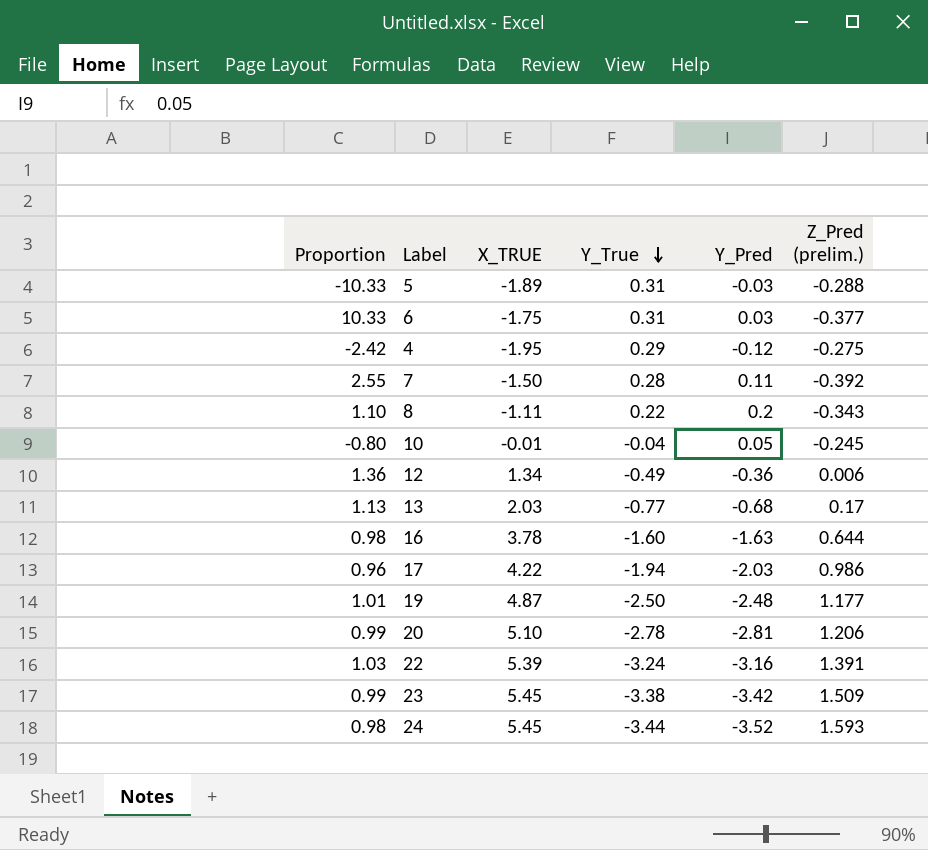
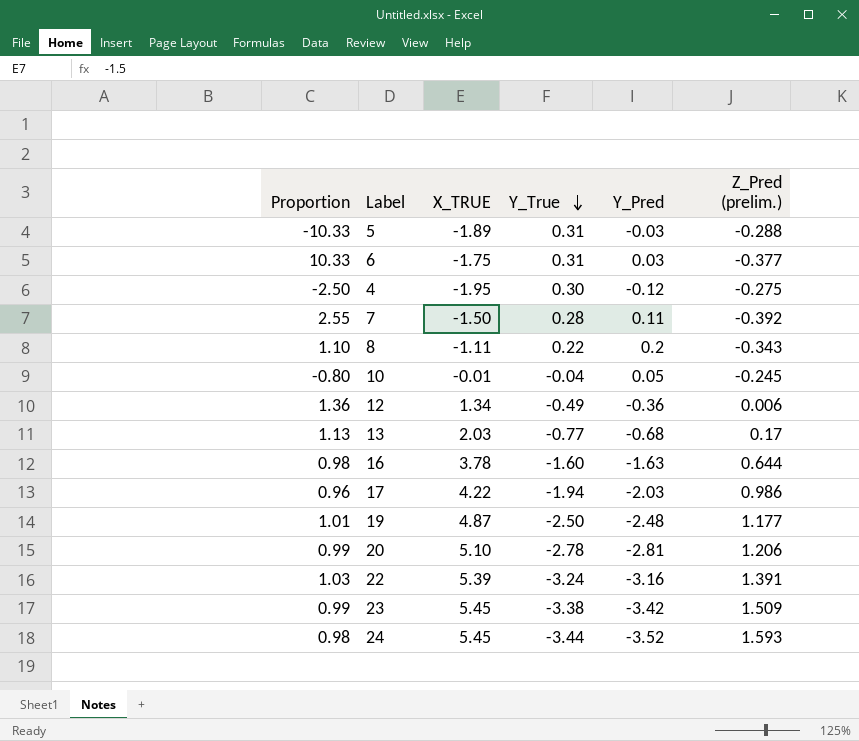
4 | Proportion: -2.42 -> -2.50
4 | Y_True: 0.29 -> 0.30

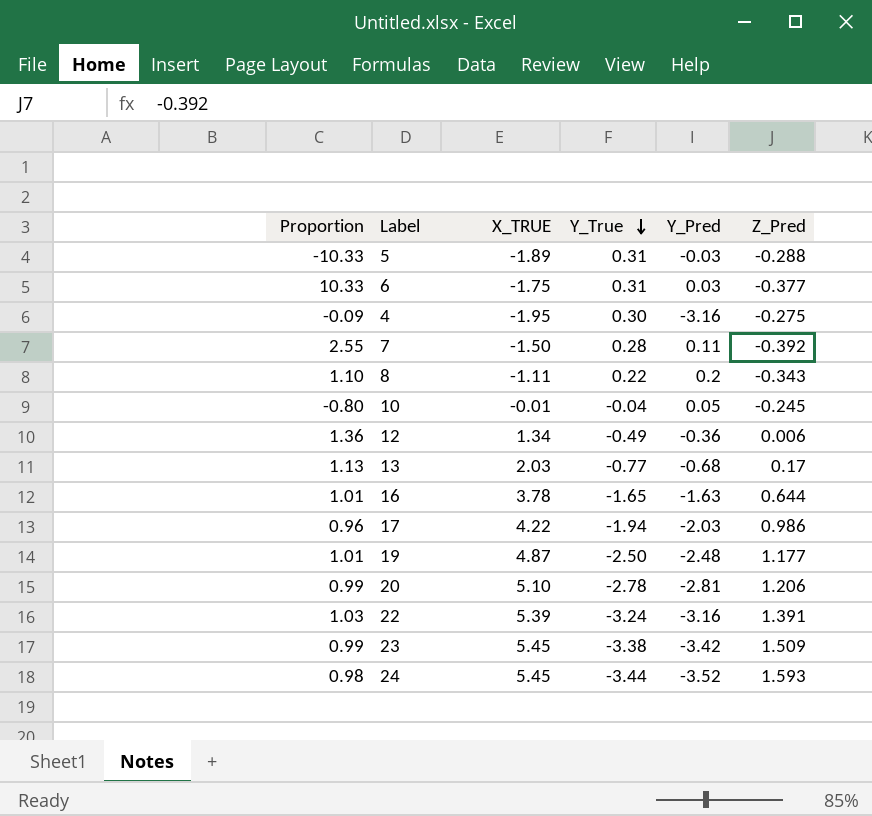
column name: Z_Pred (prelim.) -> Z_Pred
4 | Proportion: -2.50 -> -0.09
4 | Y_Pred: -0.12 -> -3.16
16 | Proportion: 0.98 -> 1.01
16 | Y_True: -1.60 -> -1.65

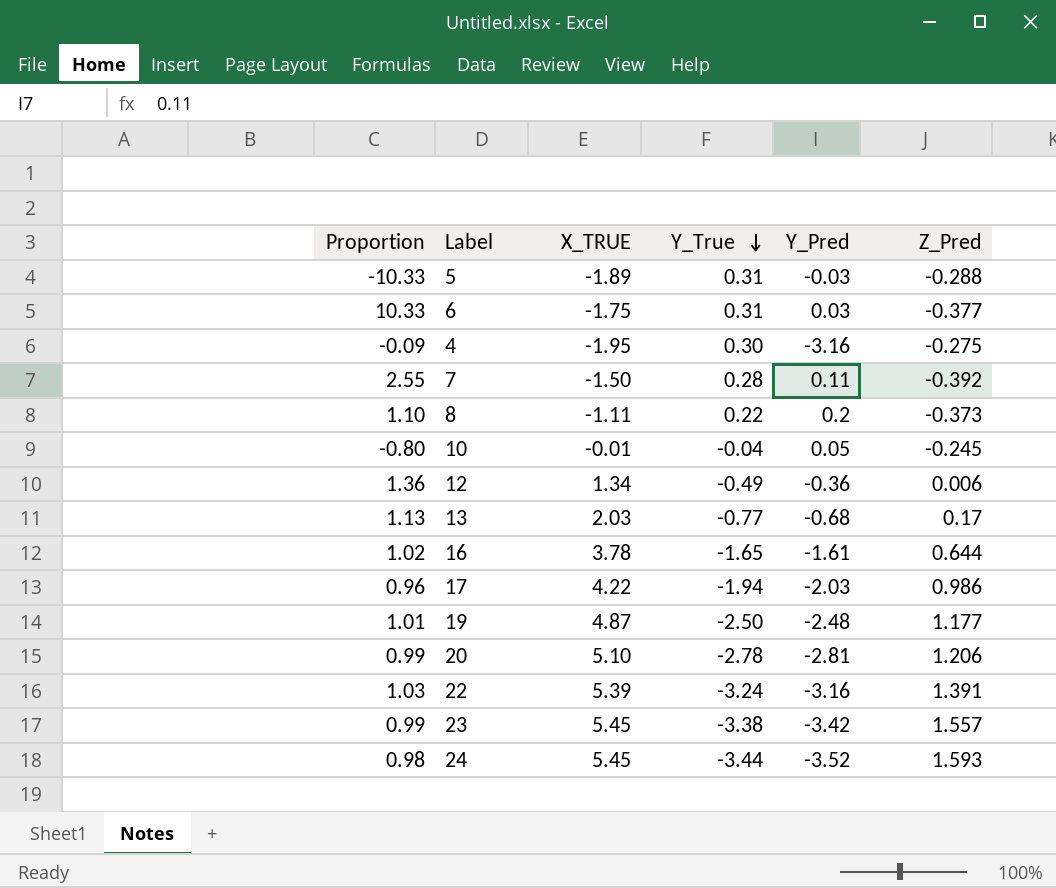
8 | Z_Pred: -0.343 -> -0.373
16 | Proportion: 1.01 -> 1.02
16 | Y_Pred: -1.63 -> -1.61
23 | Z_Pred: 1.509 -> 1.557

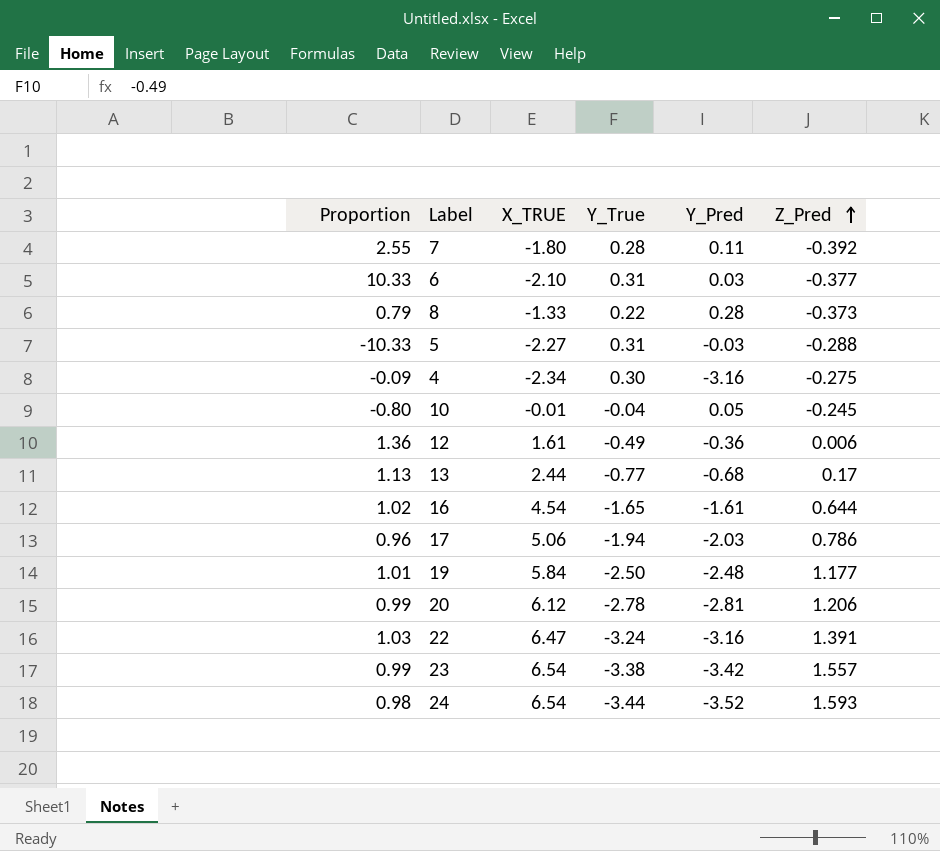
row order: Y_True descending -> Z_Pred ascending
7 | X_TRUE: -1.50 -> -1.80
6 | X_TRUE: -1.75 -> -2.10
8 | Proportion: 1.10 -> 0.79
8 | X_TRUE: -1.11 -> -1.33
8 | Y_Pred: 0.2 -> 0.28
5 | X_TRUE: -1.89 -> -2.27
4 | X_TRUE: -1.95 -> -2.34
12 | X_TRUE: 1.34 -> 1.61
13 | X_TRUE: 2.03 -> 2.44
16 | X_TRUE: 3.78 -> 4.54
17 | X_TRUE: 4.22 -> 5.06
17 | Z_Pred: 0.986 -> 0.786
19 | X_TRUE: 4.87 -> 5.84
20 | X_TRUE: 5.10 -> 6.12
22 | X_TRUE: 5.39 -> 6.47
23 | X_TRUE: 5.45 -> 6.54
24 | X_TRUE: 5.45 -> 6.54

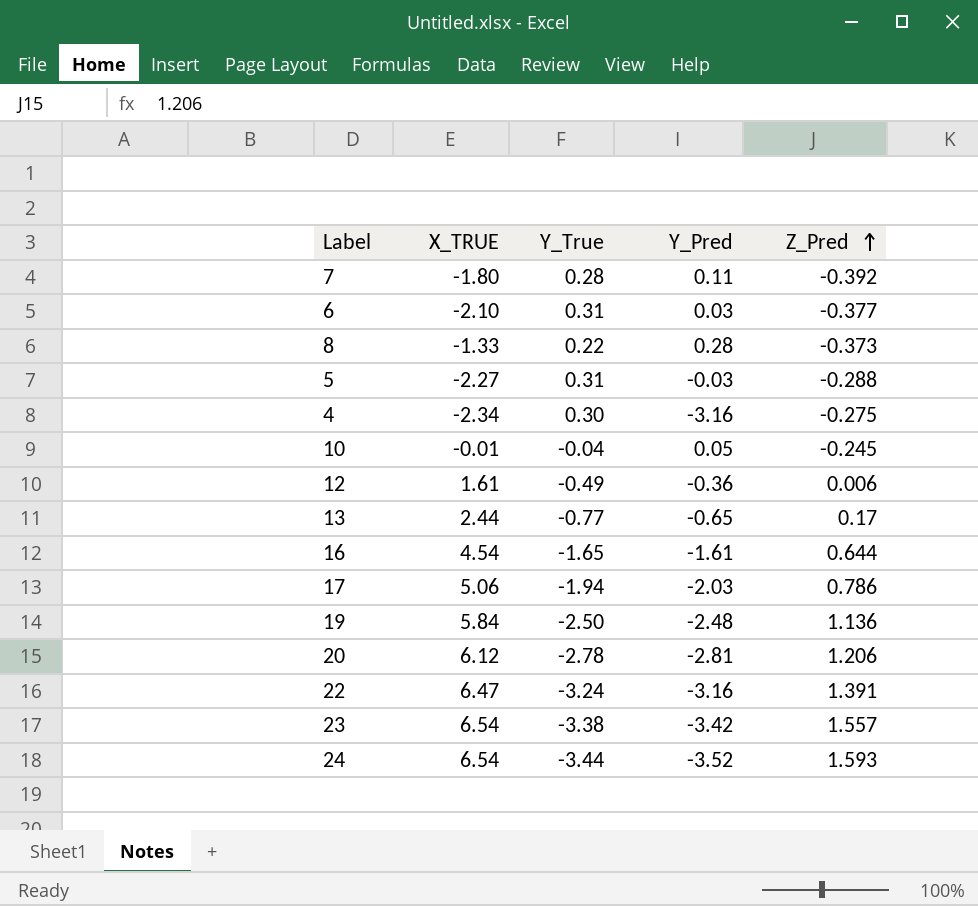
column Proportion | formula: [Y_True] / [Y_Pred] -> none
13 | Y_Pred: -0.68 -> -0.65
19 | Z_Pred: 1.177 -> 1.136

